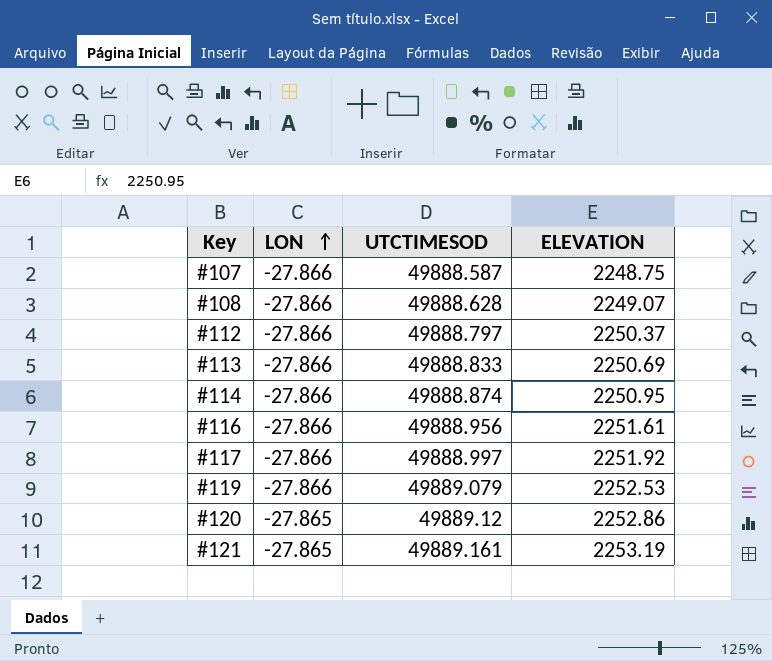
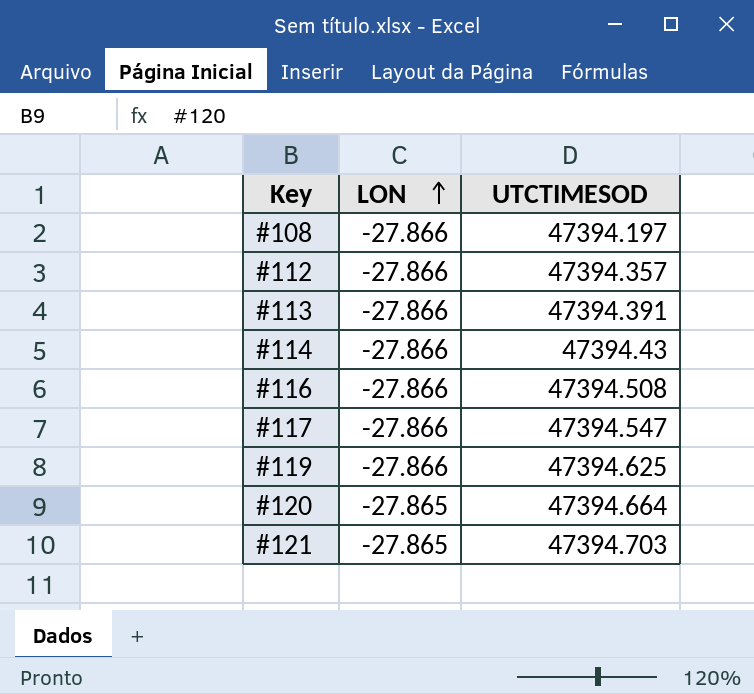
column ELEVATION | position: 4 -> none
row #107: -27.866 | 49888.587 | 2248.75 -> none
#108 | UTCTIMESOD: 49888.628 -> 47394.197
#112 | UTCTIMESOD: 49888.797 -> 47394.357
#113 | UTCTIMESOD: 49888.833 -> 47394.391
#114 | UTCTIMESOD: 49888.874 -> 47394.43
#116 | UTCTIMESOD: 49888.956 -> 47394.508
#117 | UTCTIMESOD: 49888.997 -> 47394.547
#119 | UTCTIMESOD: 49889.079 -> 47394.625
#120 | UTCTIMESOD: 49889.12 -> 47394.664
#121 | UTCTIMESOD: 49889.161 -> 47394.703

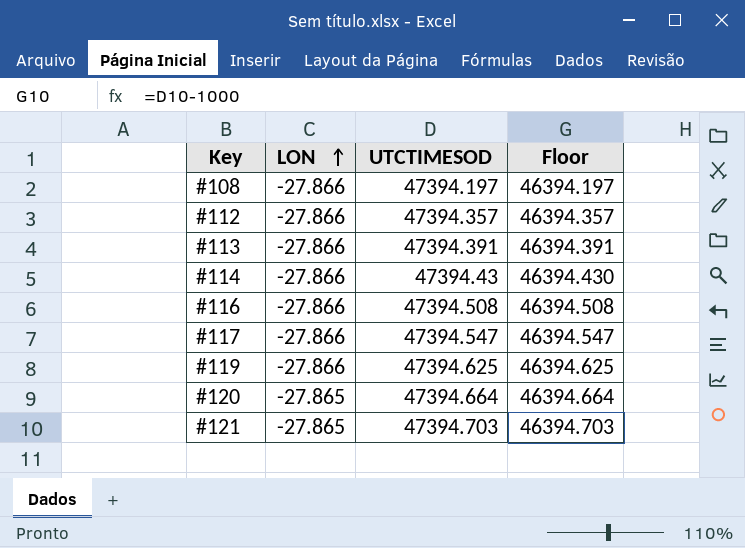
column Floor | formula: none -> [UTCTIMESOD] - 1000

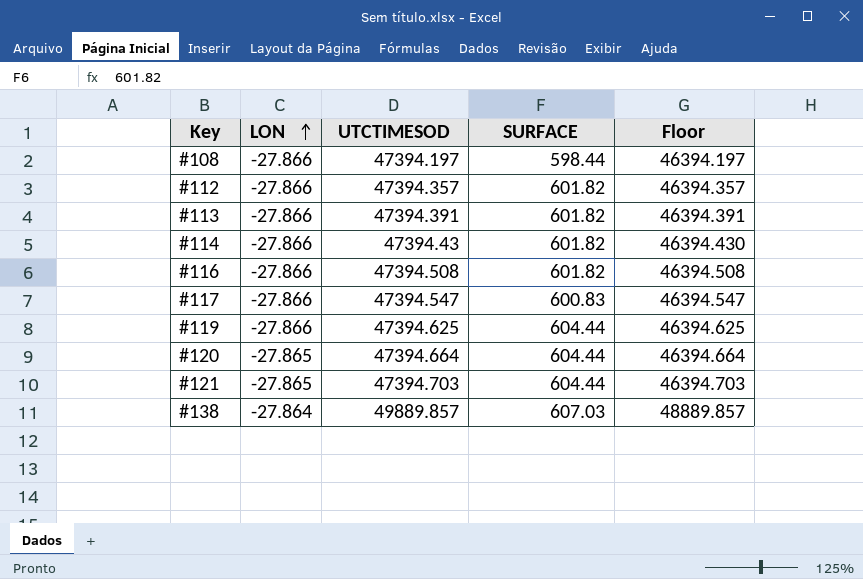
column SURFACE | position: none -> 4
row #138: none -> -27.864 | 49889.857 | 607.03 | 48889.857

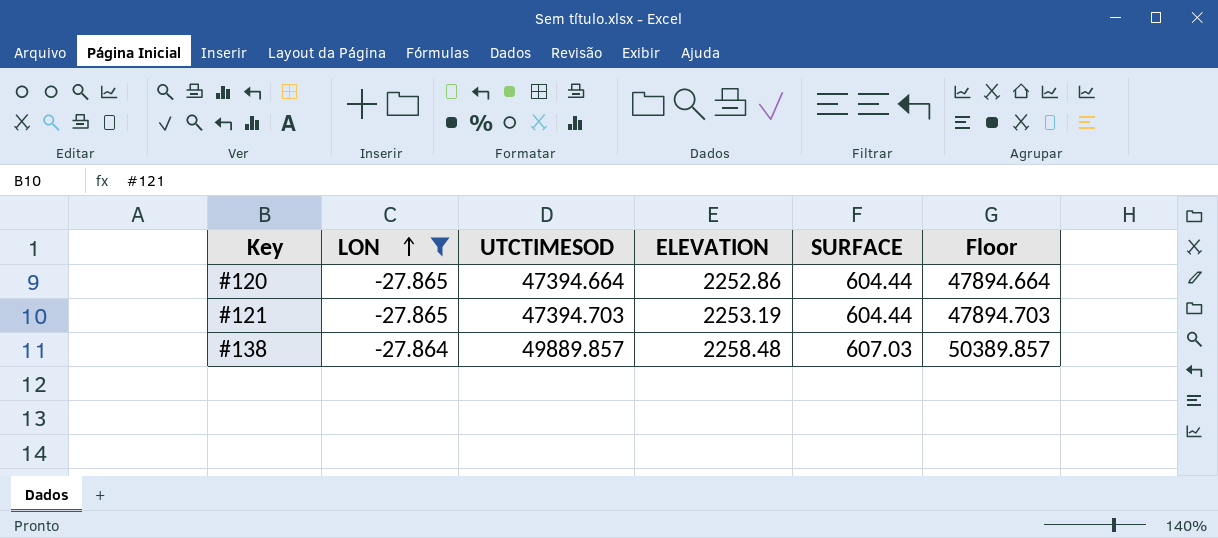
filter: none -> LON != -27.866
column ELEVATION | position: none -> 4
column Floor | formula: [UTCTIMESOD] - 1000 -> [UTCTIMESOD] + 500

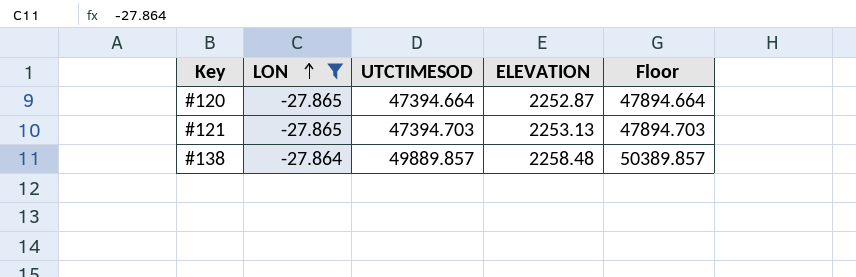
column SURFACE | position: 5 -> none
#120 | ELEVATION: 2252.86 -> 2252.87
#121 | ELEVATION: 2253.19 -> 2253.13

